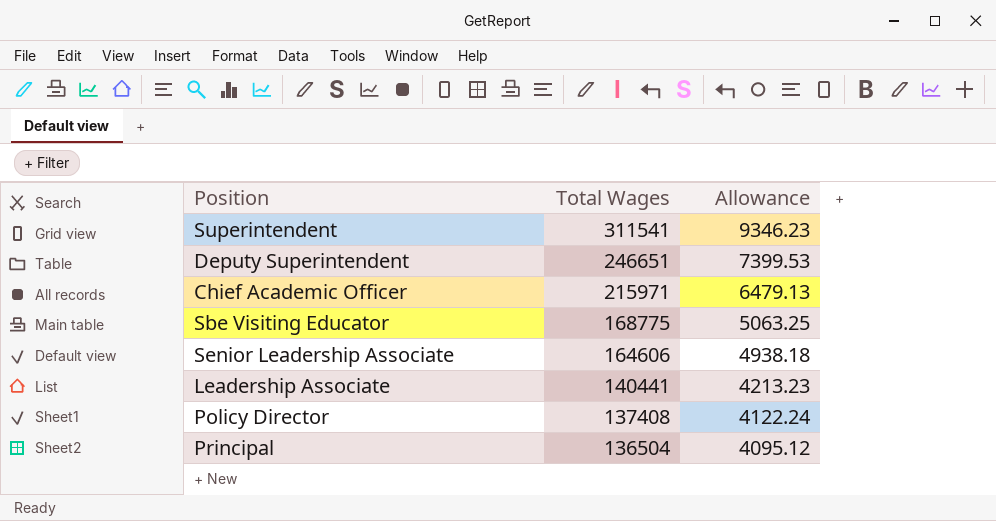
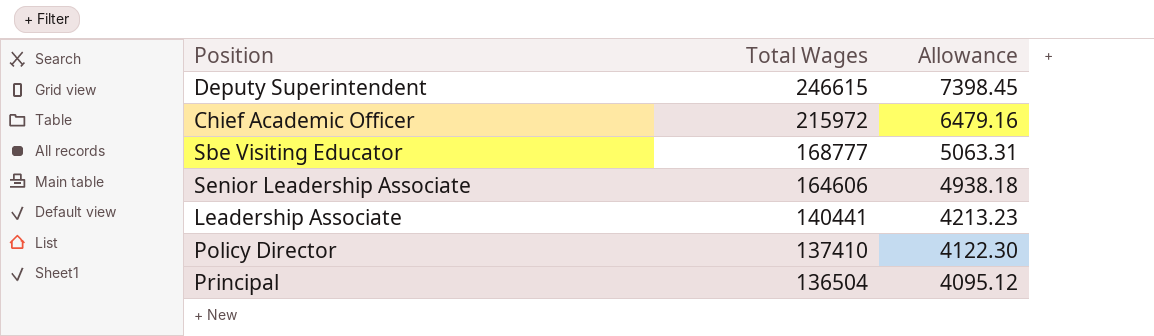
row Superintendent: 311541 | 9346.23 -> none
Deputy Superintendent | Total Wages: 246651 -> 246615
Deputy Superintendent | Allowance: 7399.53 -> 7398.45
Chief Academic Officer | Total Wages: 215971 -> 215972
Chief Academic Officer | Allowance: 6479.13 -> 6479.16
Sbe Visiting Educator | Total Wages: 168775 -> 168777
Sbe Visiting Educator | Allowance: 5063.25 -> 5063.31
Policy Director | Total Wages: 137408 -> 137410
Policy Director | Allowance: 4122.24 -> 4122.30

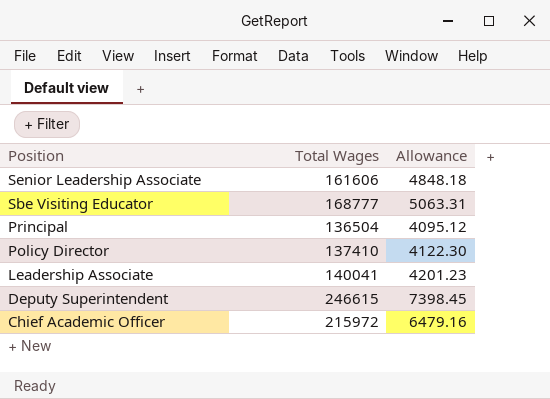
row order: Total Wages descending -> Position descending
Senior Leadership Associate | Total Wages: 164606 -> 161606
Senior Leadership Associate | Allowance: 4938.18 -> 4848.18
Leadership Associate | Total Wages: 140441 -> 140041
Leadership Associate | Allowance: 4213.23 -> 4201.23

